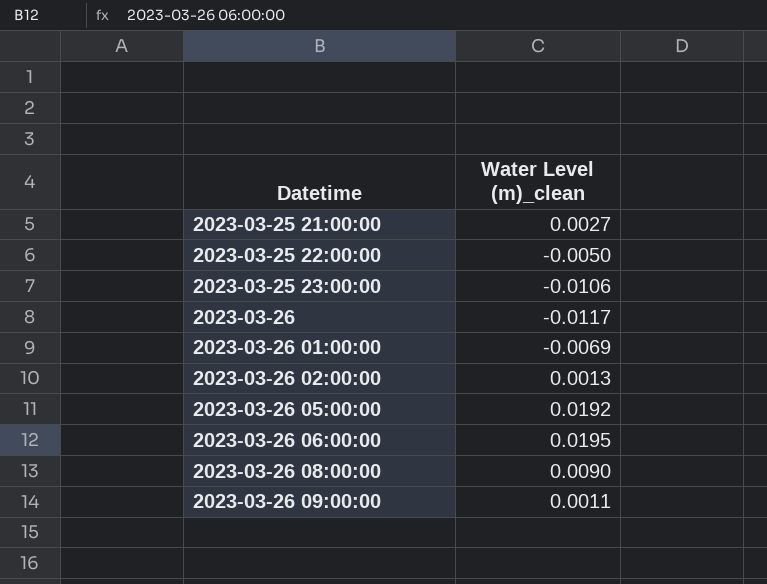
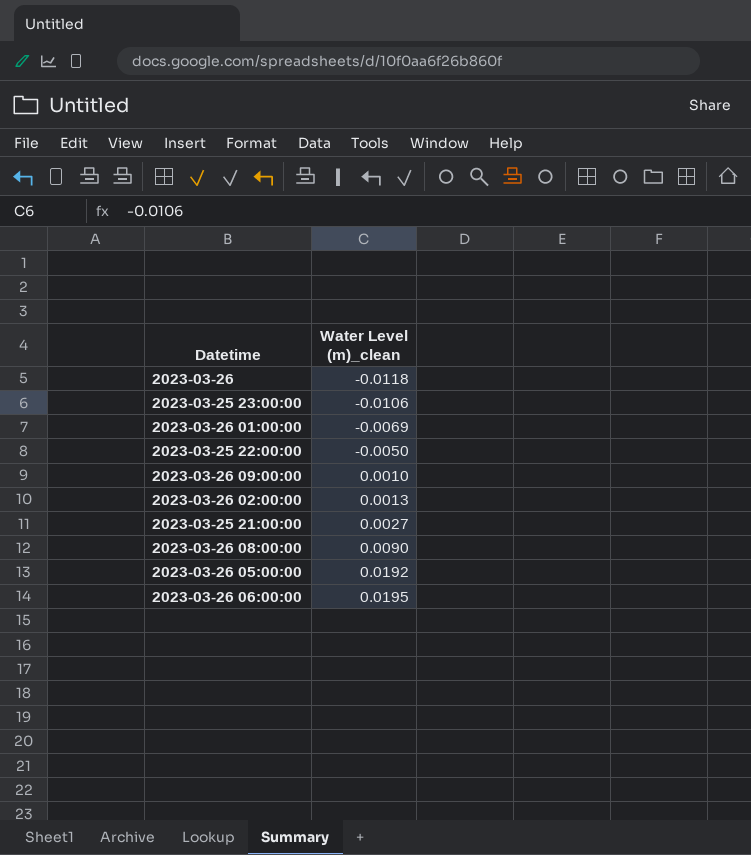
row order: Datetime ascending -> Water Level (m)_clean ascending
2023-03-26 | Water Level (m)_clean: -0.0117 -> -0.0118
2023-03-26 09:00:00 | Water Level (m)_clean: 0.0011 -> 0.0010

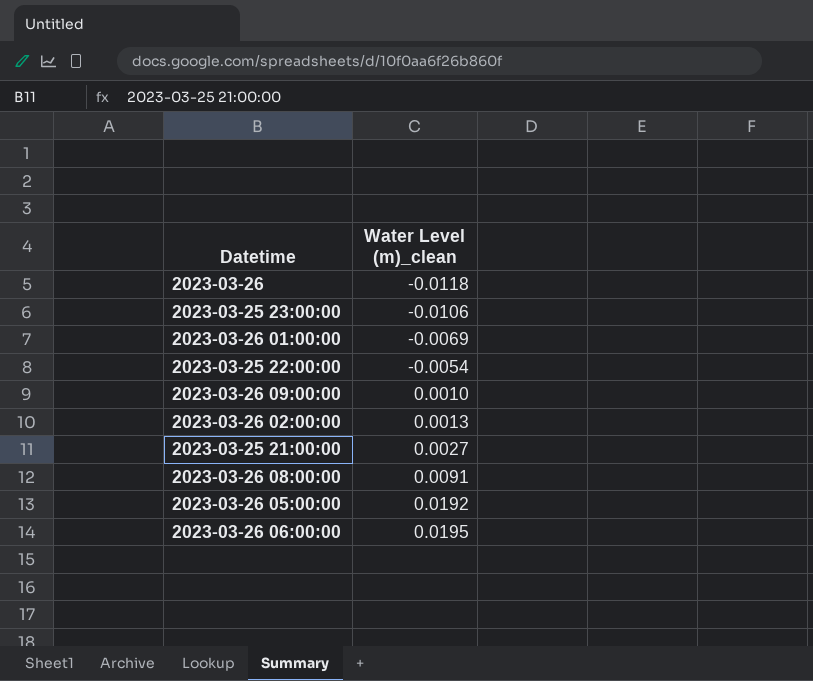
2023-03-25 22:00:00 | Water Level (m)_clean: -0.0050 -> -0.0054
2023-03-26 08:00:00 | Water Level (m)_clean: 0.0090 -> 0.0091

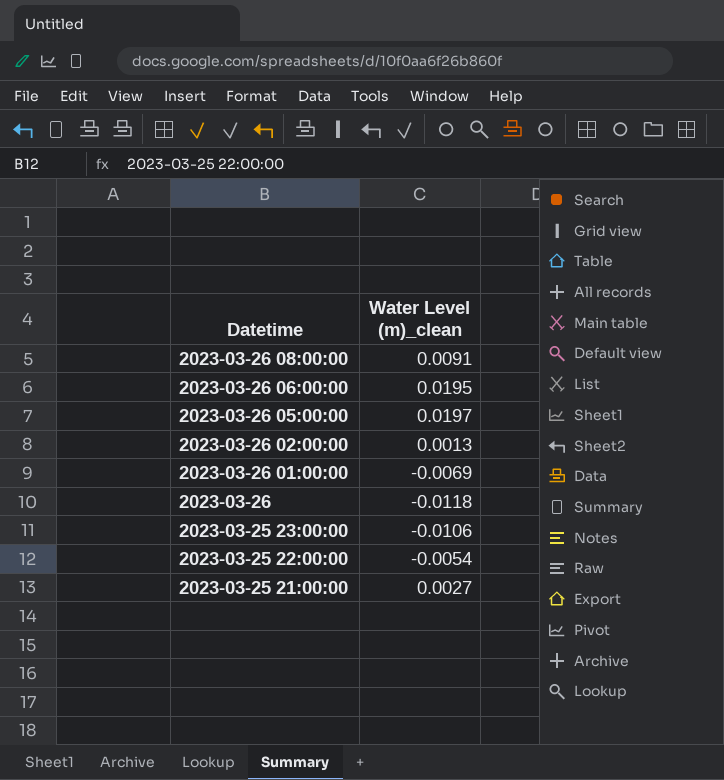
row order: Water Level (m)_clean ascending -> Datetime descending
row 2023-03-26 09:00:00: 0.0010 -> none
2023-03-26 05:00:00 | Water Level (m)_clean: 0.0192 -> 0.0197

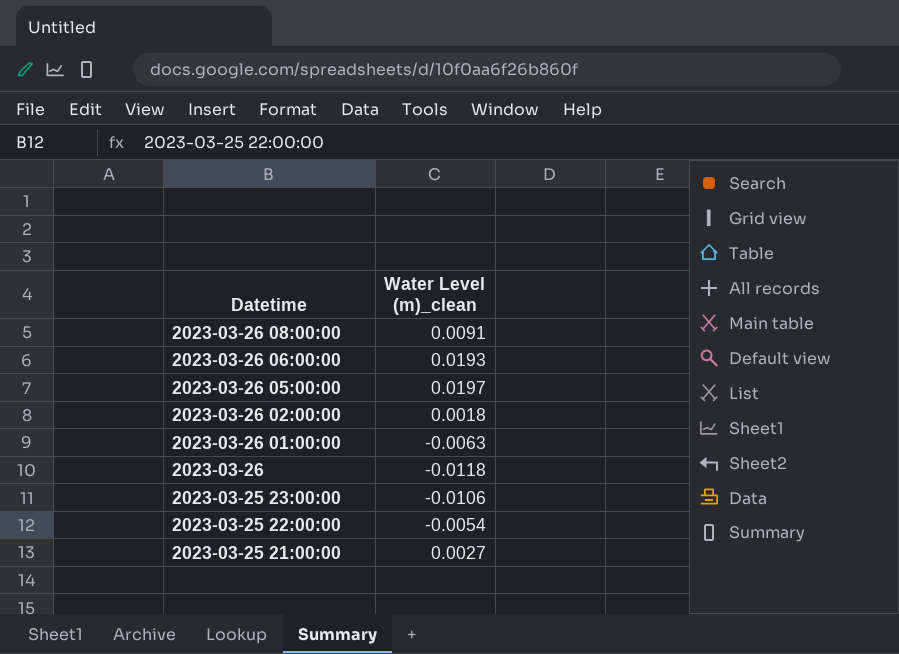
2023-03-26 06:00:00 | Water Level (m)_clean: 0.0195 -> 0.0193
2023-03-26 02:00:00 | Water Level (m)_clean: 0.0013 -> 0.0018
2023-03-26 01:00:00 | Water Level (m)_clean: -0.0069 -> -0.0063

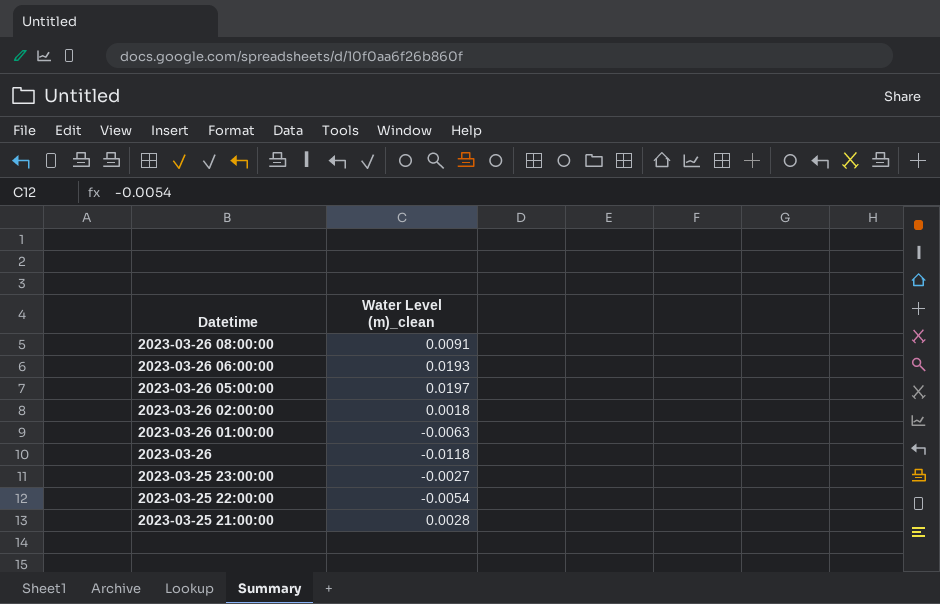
2023-03-25 23:00:00 | Water Level (m)_clean: -0.0106 -> -0.0027
2023-03-25 21:00:00 | Water Level (m)_clean: 0.0027 -> 0.0028

